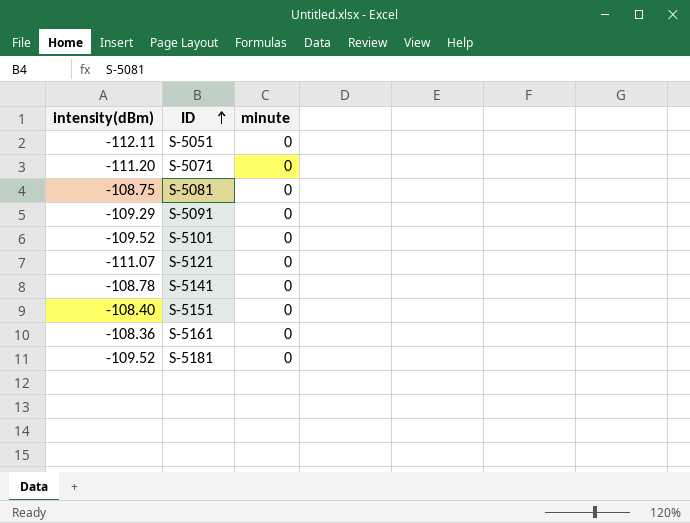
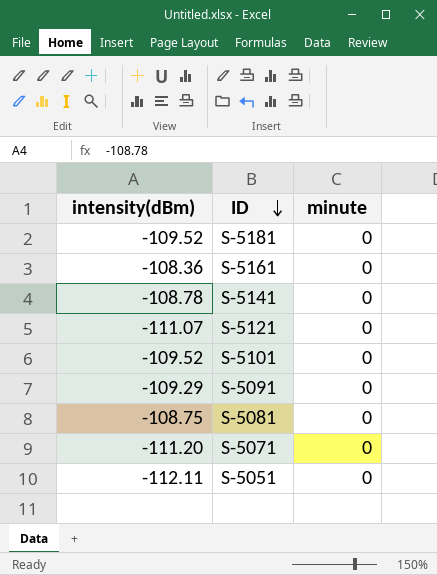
row order: ID ascending -> ID descending
row S-5151: -108.40 | 0 -> none

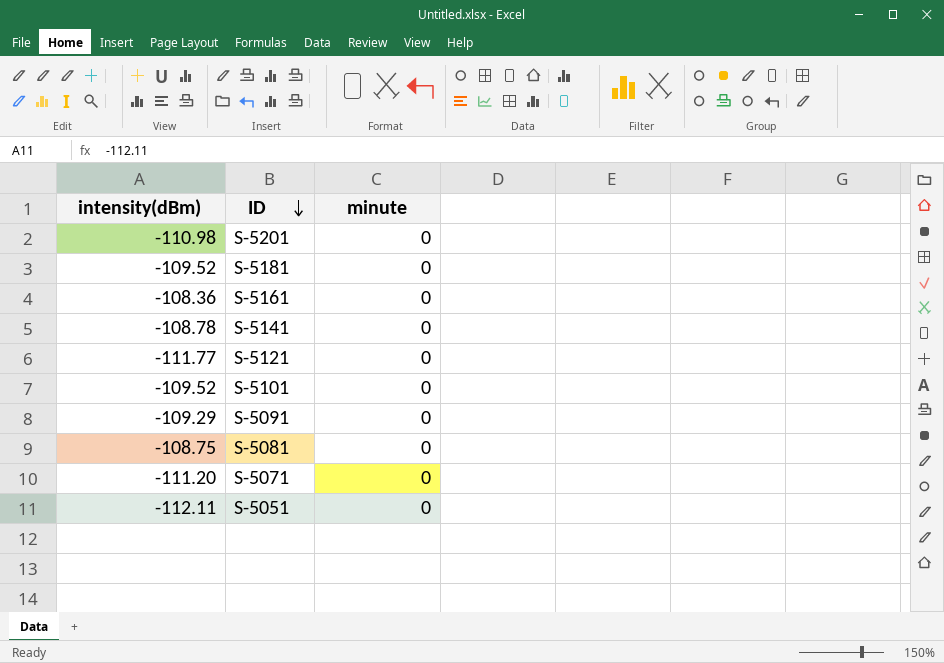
row S-5201: none -> -110.98 | 0
S-5121 | intensity(dBm): -111.07 -> -111.77

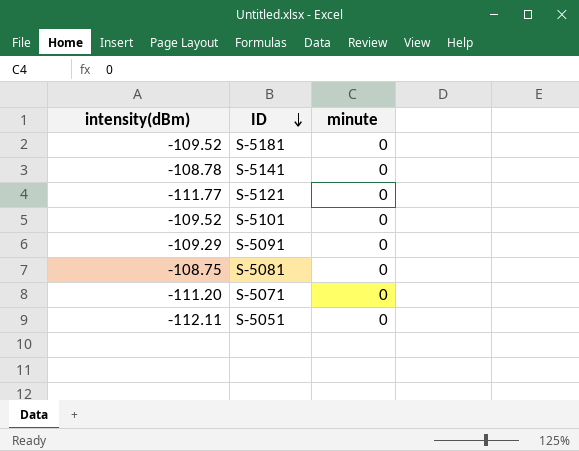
row S-5201: -110.98 | 0 -> none
row S-5161: -108.36 | 0 -> none

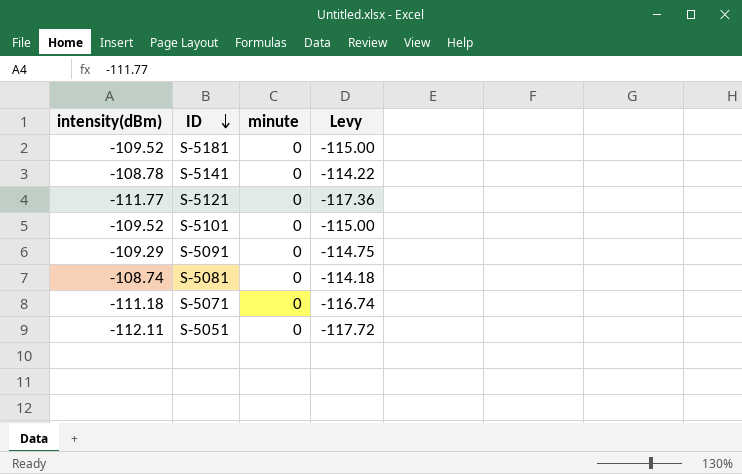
column Levy | formula: none -> [intensity(dBm)] * 1.05
S-5081 | intensity(dBm): -108.75 -> -108.74
S-5071 | intensity(dBm): -111.20 -> -111.18

